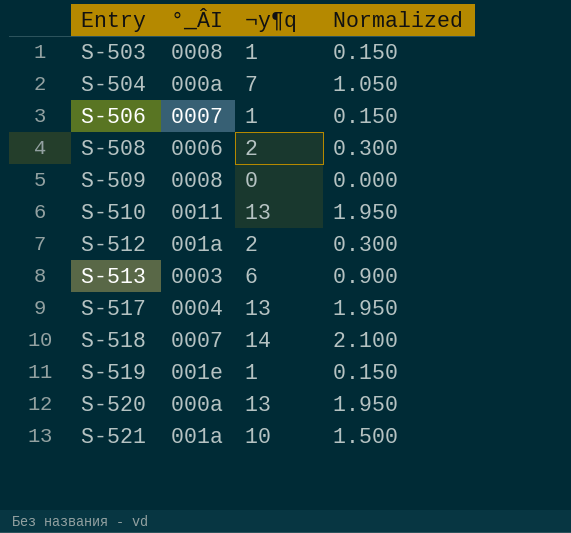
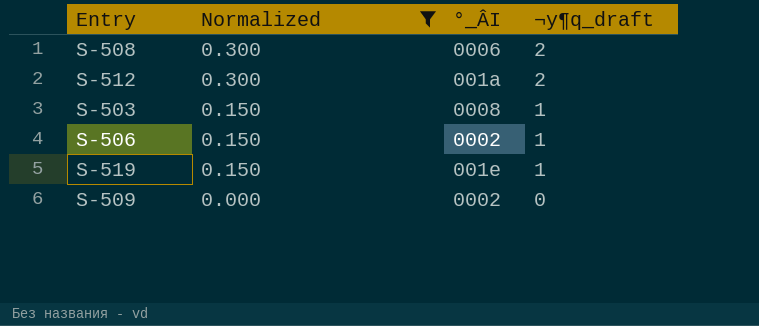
filter: none -> Normalized <= 0.300
row order: Entry ascending -> Normalized descending
column Normalized | position: 4 -> 2
column name: ¬y¶q -> ¬y¶q_draft
S-506 | °_ÂI: 0007 -> 0002
S-509 | °_ÂI: 0008 -> 0002

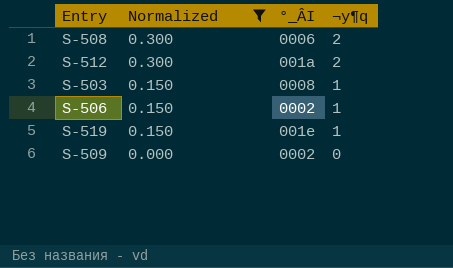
column name: ¬y¶q_draft -> ¬y¶q

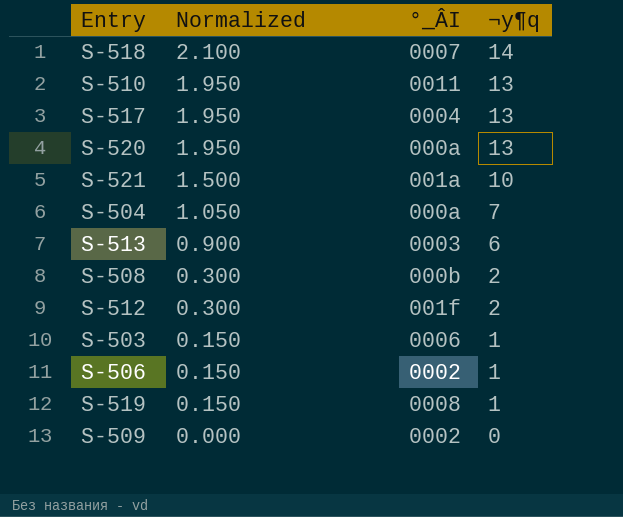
filter: Normalized <= 0.300 -> none
S-508 | °_ÂI: 0006 -> 000b
S-512 | °_ÂI: 001a -> 001f
S-503 | °_ÂI: 0008 -> 0006
S-519 | °_ÂI: 001e -> 0008

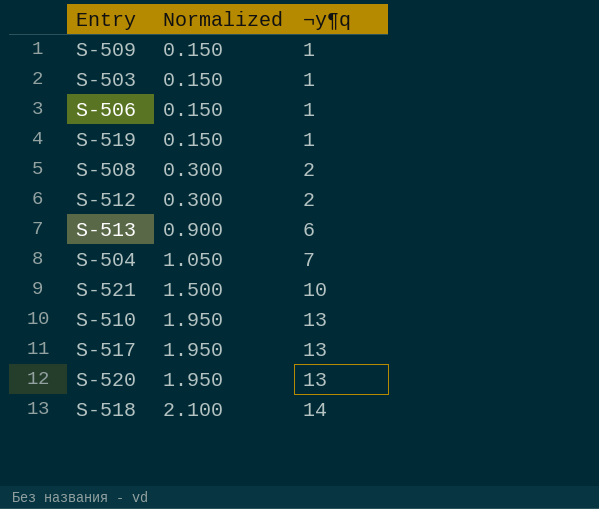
row order: Normalized descending -> Normalized ascending
column °_ÂI | position: 3 -> none
S-509 | Normalized: 0.000 -> 0.150
S-509 | ¬y¶q: 0 -> 1

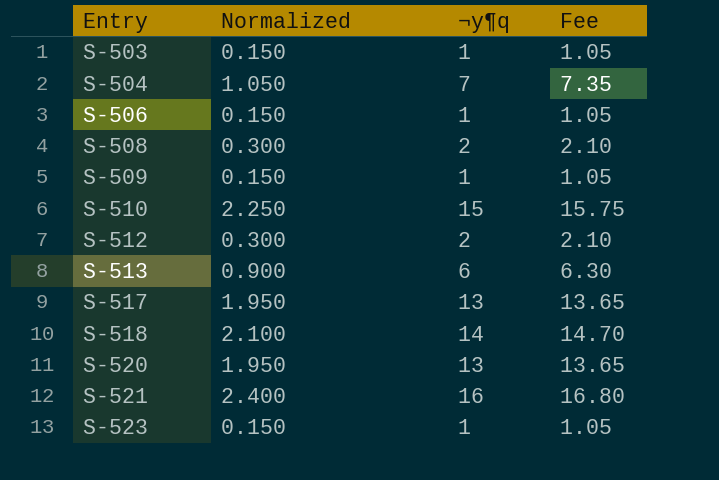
row order: Normalized ascending -> Entry ascending
column Fee | formula: none -> [¬y¶q] * 1.05
row S-519: 0.150 | 1 -> none
S-510 | Normalized: 1.950 -> 2.250
S-510 | ¬y¶q: 13 -> 15
S-521 | Normalized: 1.500 -> 2.400
S-521 | ¬y¶q: 10 -> 16
row S-523: none -> 0.150 | 1 | 1.05

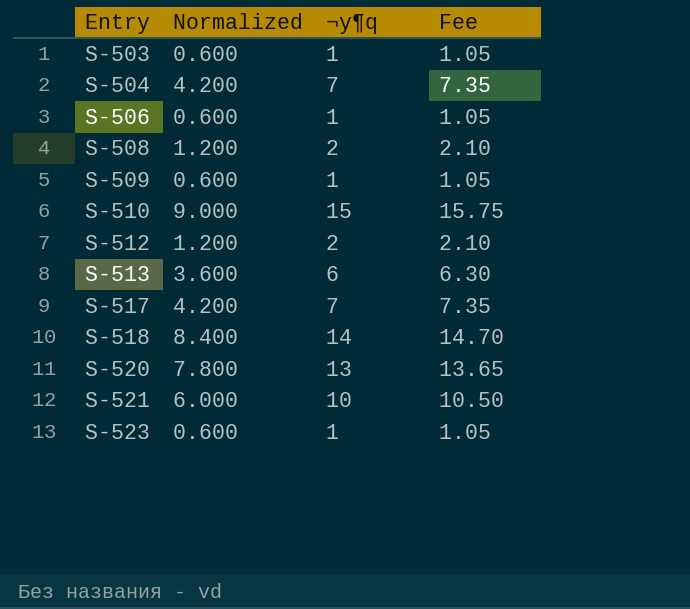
column Normalized | formula: [¬y¶q] * 0.15 -> [¬y¶q] * 0.6
S-517 | ¬y¶q: 13 -> 7
S-517 | Fee: 13.65 -> 7.35
S-521 | ¬y¶q: 16 -> 10
S-521 | Fee: 16.80 -> 10.50

